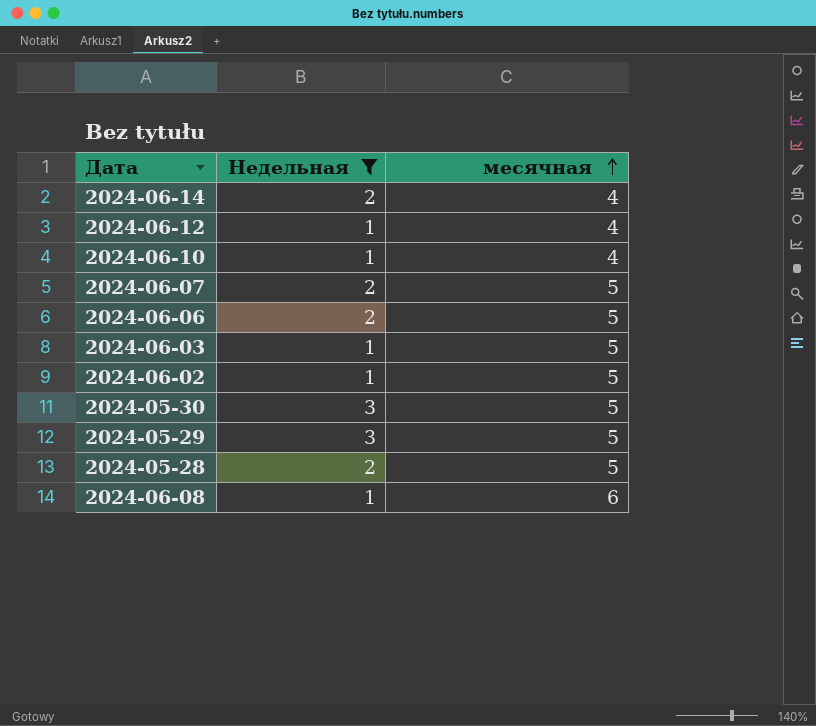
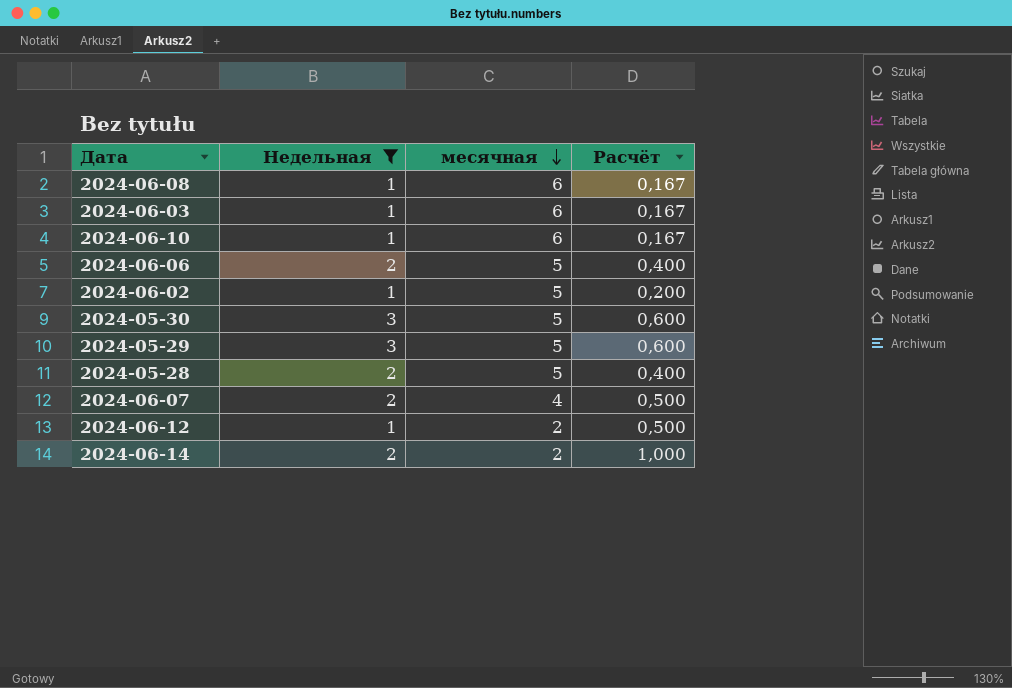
row order: месячная ascending -> месячная descending
column Расчёт | formula: none -> [Недельная] / [месячная]
2024-06-03 | месячная: 5 -> 6
2024-06-10 | месячная: 4 -> 6
2024-06-07 | месячная: 5 -> 4
2024-06-12 | месячная: 4 -> 2
2024-06-14 | месячная: 4 -> 2

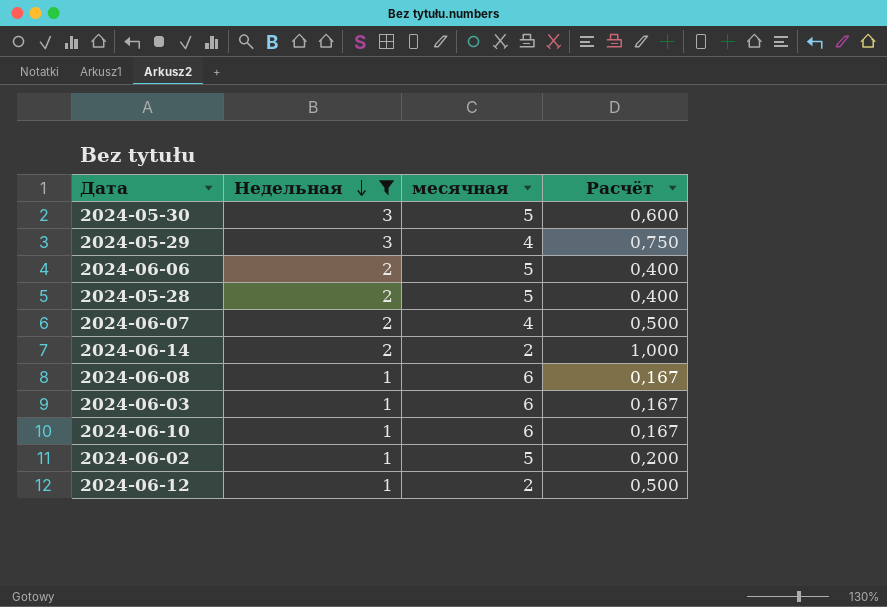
row order: месячная descending -> Недельная descending
2024-05-29 | месячная: 5 -> 4
2024-05-29 | Расчёт: 0,600 -> 0,750

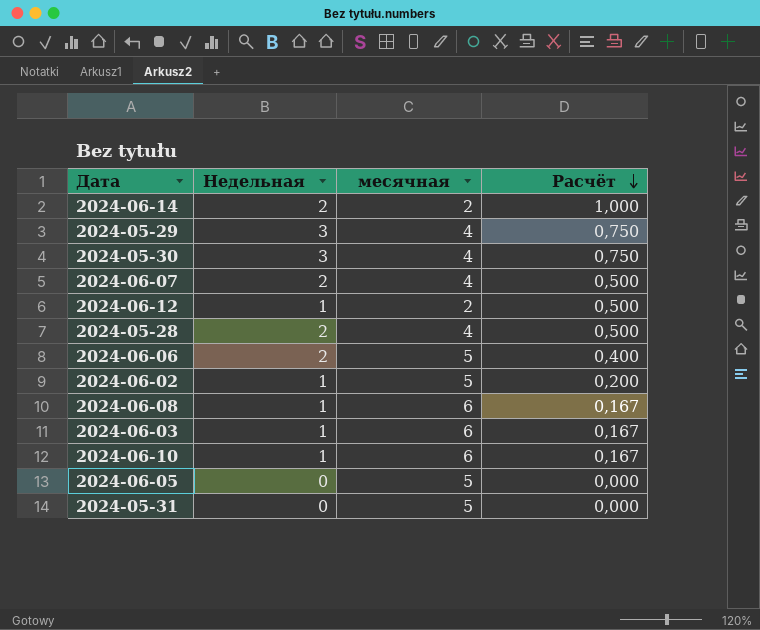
filter: Недельная != 0 -> none
row order: Недельная descending -> Расчёт descending
2024-05-30 | месячная: 5 -> 4
2024-05-30 | Расчёт: 0,600 -> 0,750
2024-05-28 | месячная: 5 -> 4
2024-05-28 | Расчёт: 0,400 -> 0,500

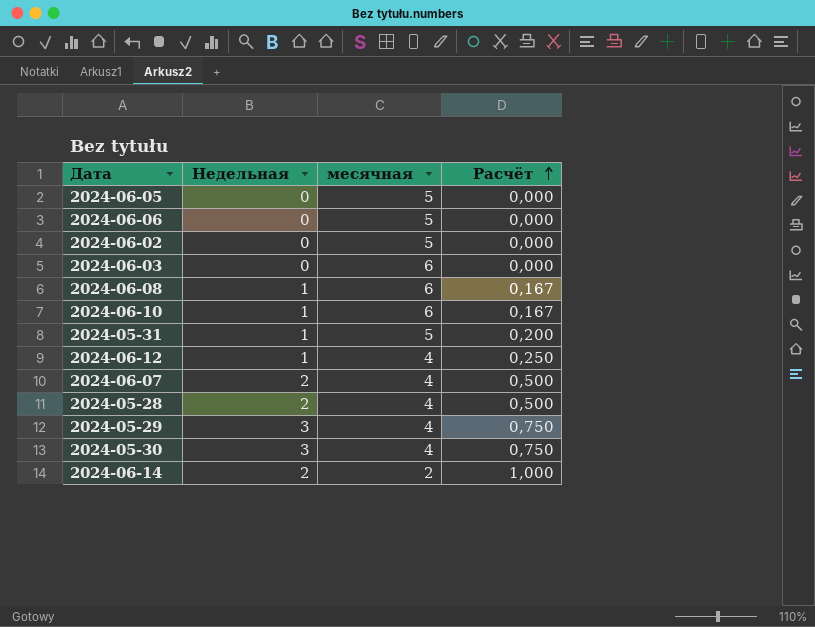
row order: Расчёт descending -> Расчёт ascending
2024-06-06 | Недельная: 2 -> 0
2024-06-06 | Расчёт: 0,400 -> 0,000
2024-06-02 | Недельная: 1 -> 0
2024-06-02 | Расчёт: 0,200 -> 0,000
2024-06-03 | Недельная: 1 -> 0
2024-06-03 | Расчёт: 0,167 -> 0,000
2024-05-31 | Недельная: 0 -> 1
2024-05-31 | Расчёт: 0,000 -> 0,200
2024-06-12 | месячная: 2 -> 4
2024-06-12 | Расчёт: 0,500 -> 0,250

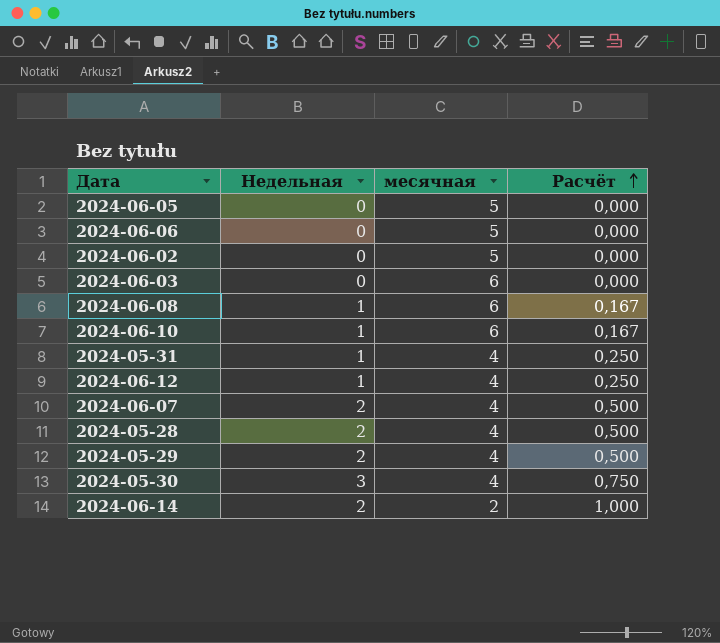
2024-05-31 | месячная: 5 -> 4
2024-05-31 | Расчёт: 0,200 -> 0,250
2024-05-29 | Недельная: 3 -> 2
2024-05-29 | Расчёт: 0,750 -> 0,500

